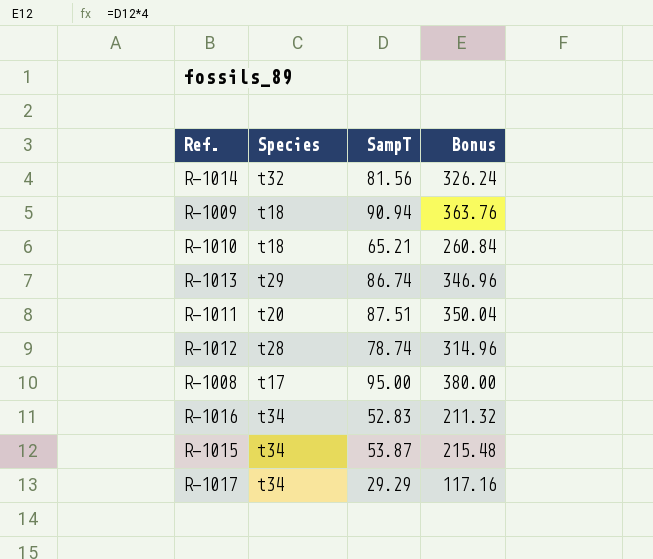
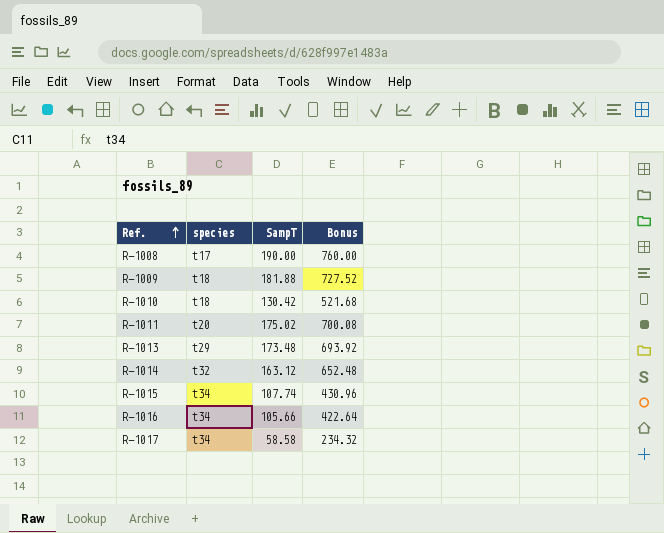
row order: none -> Ref. ascending
column name: Species -> species
row R-1012: t28 | 78.74 | 314.96 -> none
R-1008 | SampT: 95.00 -> 190.00
R-1008 | Bonus: 380.00 -> 760.00
R-1009 | SampT: 90.94 -> 181.88
R-1009 | Bonus: 363.76 -> 727.52
R-1010 | SampT: 65.21 -> 130.42
R-1010 | Bonus: 260.84 -> 521.68
R-1011 | SampT: 87.51 -> 175.02
R-1011 | Bonus: 350.04 -> 700.08
R-1013 | SampT: 86.74 -> 173.48
R-1013 | Bonus: 346.96 -> 693.92
R-1014 | SampT: 81.56 -> 163.12
R-1014 | Bonus: 326.24 -> 652.48
R-1015 | SampT: 53.87 -> 107.74
R-1015 | Bonus: 215.48 -> 430.96
R-1016 | SampT: 52.83 -> 105.66
R-1016 | Bonus: 211.32 -> 422.64
R-1017 | SampT: 29.29 -> 58.58
R-1017 | Bonus: 117.16 -> 234.32

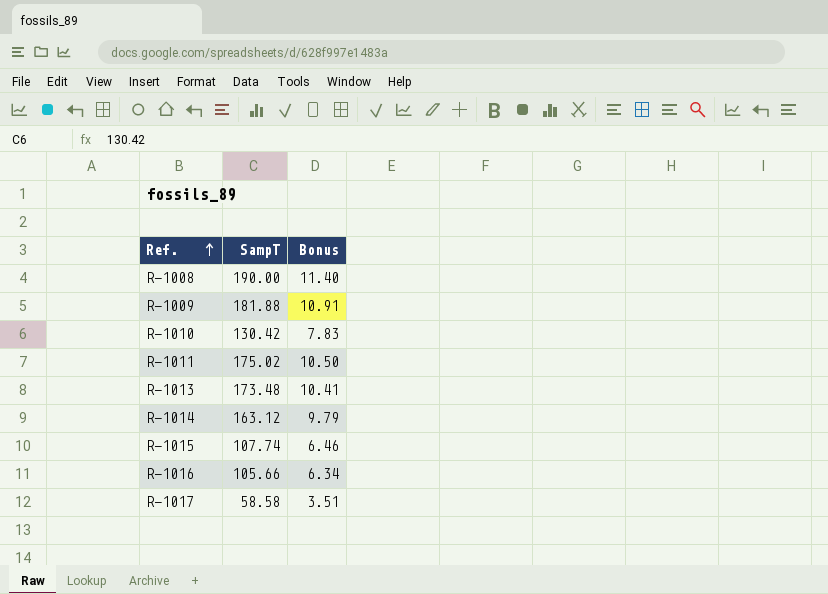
column species | position: 2 -> none
column Bonus | formula: [SampT] * 4 -> [SampT] * 0.06

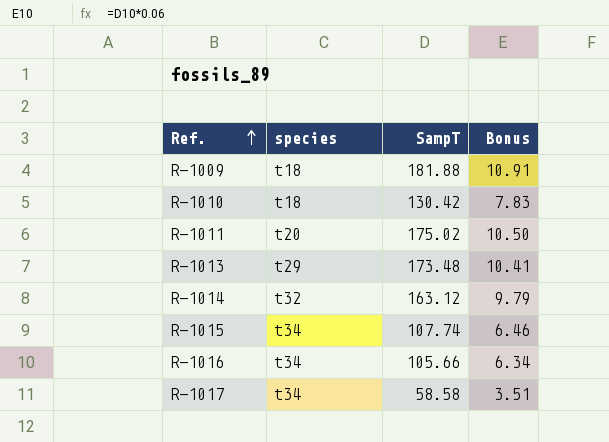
column species | position: none -> 2
row R-1008: 190.00 | 11.40 -> none

